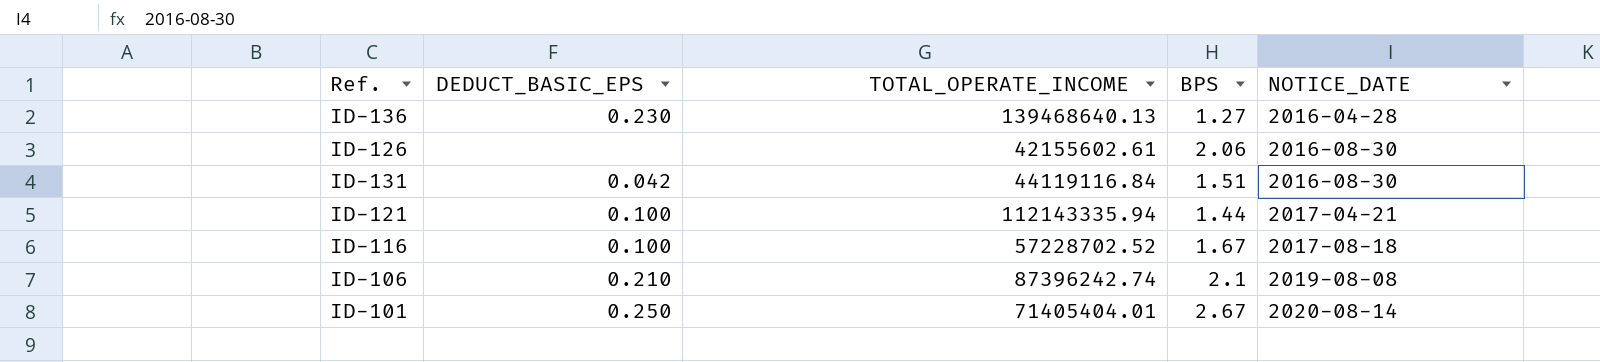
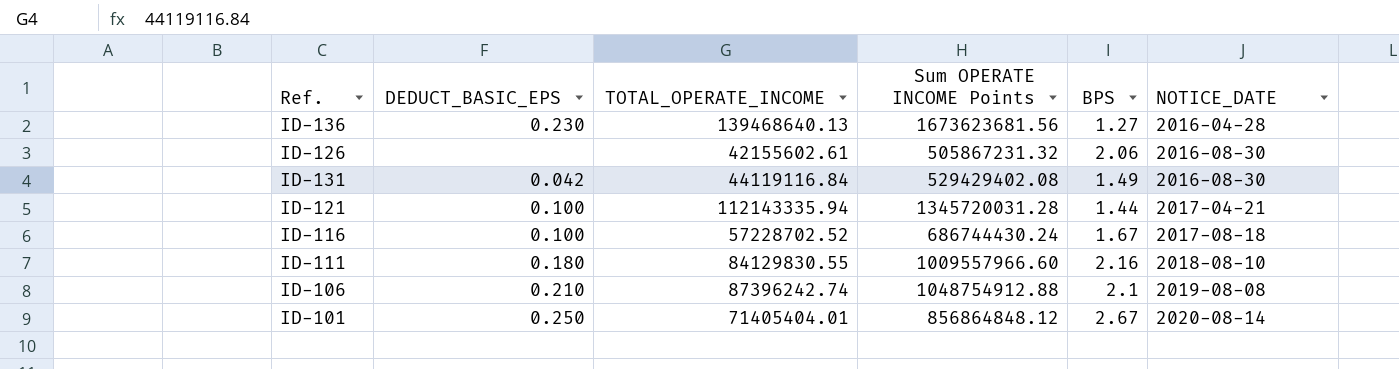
column Sum OPERATE INCOME Points | formula: none -> [TOTAL_OPERATE_INCOME] * 12
ID-131 | BPS: 1.51 -> 1.49
row ID-111: none -> 0.180 | 84129830.55 | 1009557966.60 | 2.16 | 2018-08-10

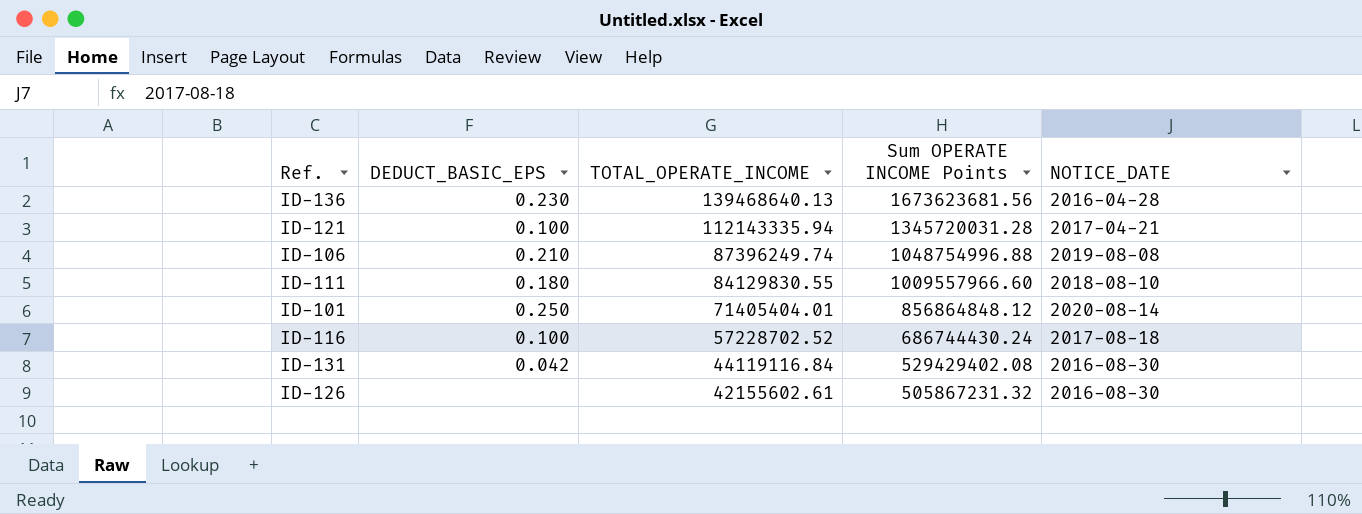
row order: NOTICE_DATE ascending -> TOTAL_OPERATE_INCOME descending
column BPS | position: 5 -> none
ID-106 | TOTAL_OPERATE_INCOME: 87396242.74 -> 87396249.74
ID-106 | Sum OPERATE INCOME Points: 1048754912.88 -> 1048754996.88

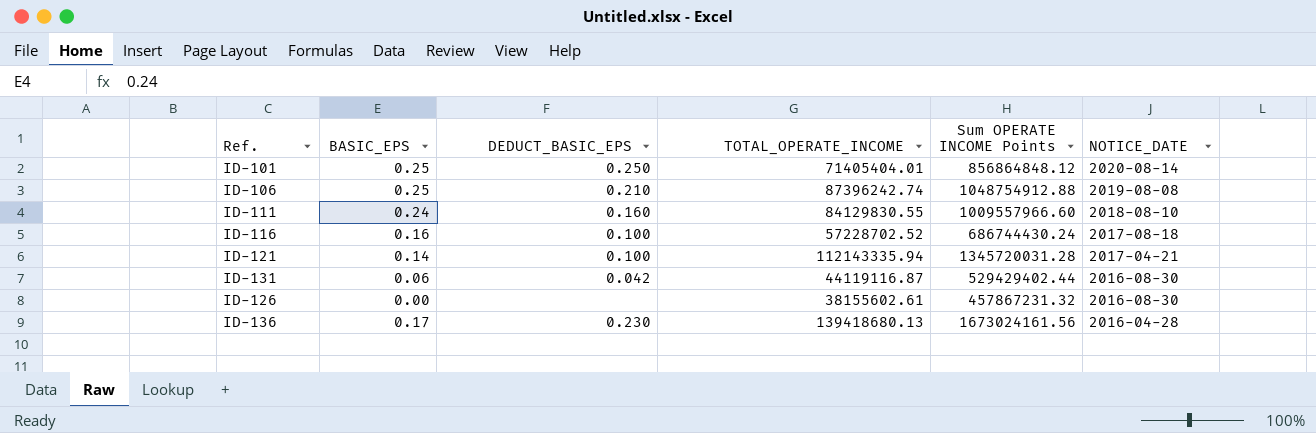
row order: TOTAL_OPERATE_INCOME descending -> NOTICE_DATE descending
column BASIC_EPS | position: none -> 2
ID-106 | TOTAL_OPERATE_INCOME: 87396249.74 -> 87396242.74
ID-106 | Sum OPERATE INCOME Points: 1048754996.88 -> 1048754912.88
ID-111 | DEDUCT_BASIC_EPS: 0.180 -> 0.160
ID-131 | TOTAL_OPERATE_INCOME: 44119116.84 -> 44119116.87
ID-131 | Sum OPERATE INCOME Points: 529429402.08 -> 529429402.44
ID-126 | TOTAL_OPERATE_INCOME: 42155602.61 -> 38155602.61
ID-126 | Sum OPERATE INCOME Points: 505867231.32 -> 457867231.32
ID-136 | TOTAL_OPERATE_INCOME: 139468640.13 -> 139418680.13
ID-136 | Sum OPERATE INCOME Points: 1673623681.56 -> 1673024161.56

